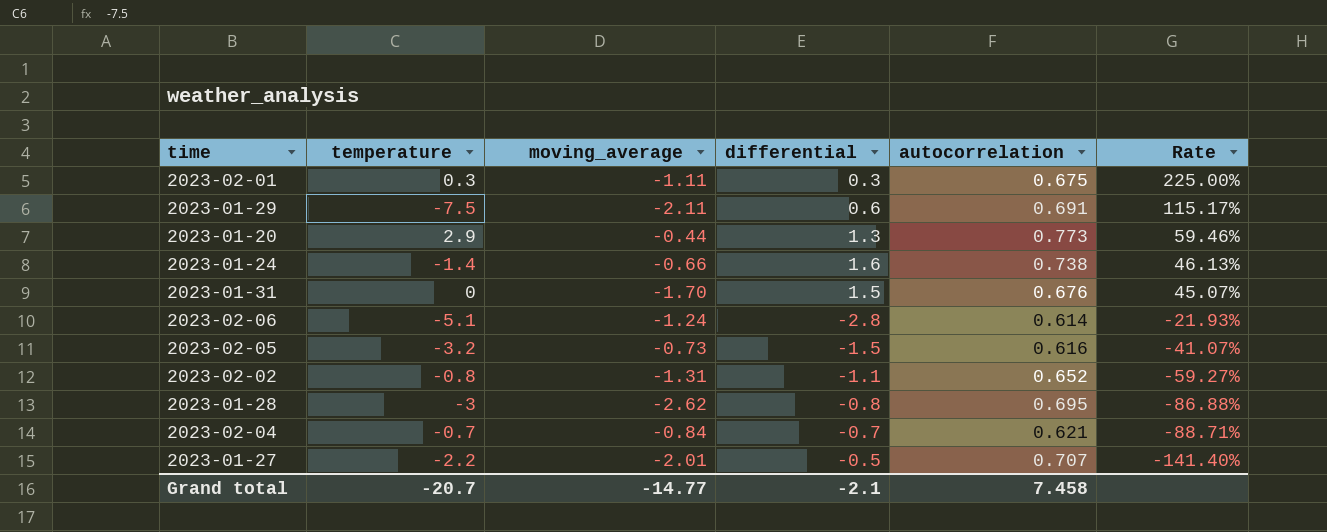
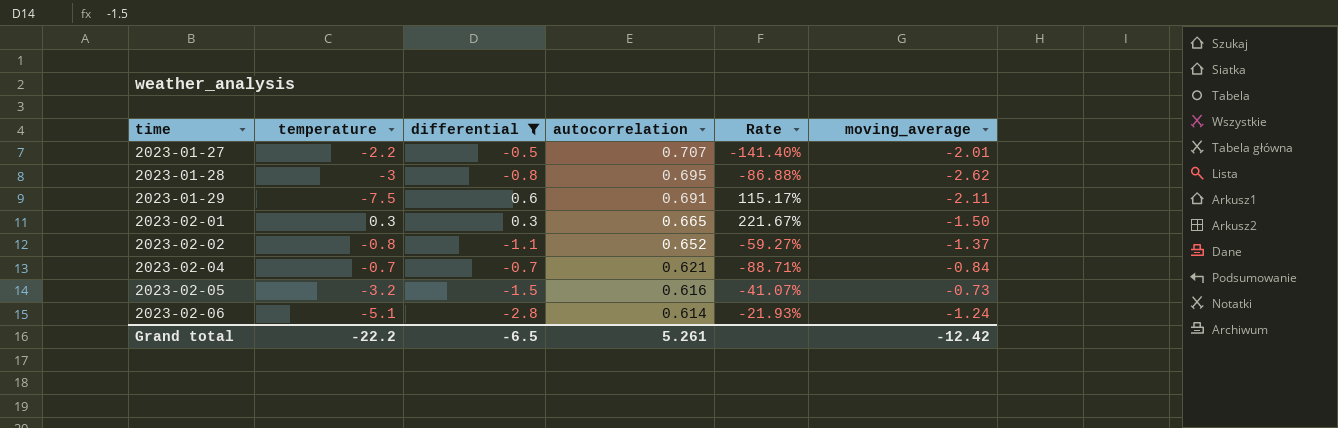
filter: none -> differential <= 0.6
row order: Rate descending -> time ascending
column moving_average | position: 3 -> 6
2023-02-01 | autocorrelation: 0.675 -> 0.665
2023-02-01 | Rate: 225.00% -> 221.67%
2023-02-01 | moving_average: -1.11 -> -1.50
2023-02-02 | moving_average: -1.31 -> -1.37
Grand total | temperature: -20.7 -> -22.2
Grand total | differential: -2.1 -> -6.5
Grand total | autocorrelation: 7.458 -> 5.261
Grand total | moving_average: -14.77 -> -12.42

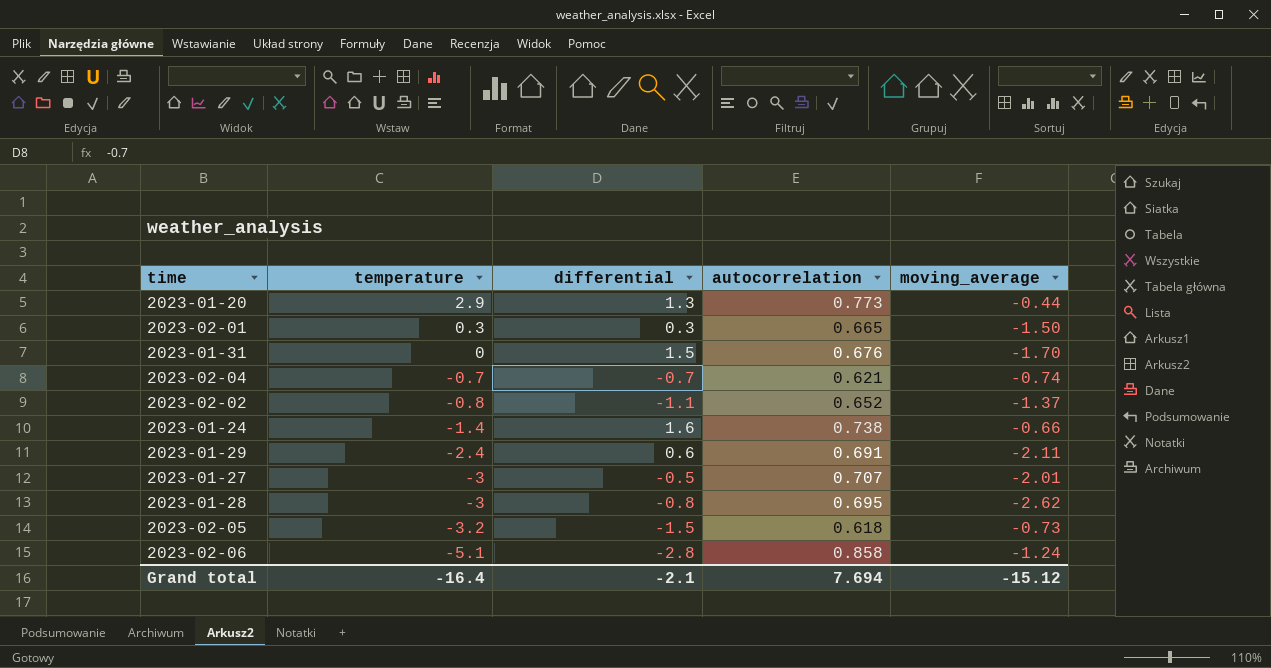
filter: differential <= 0.6 -> none
row order: time ascending -> temperature descending
column Rate | formula: [autocorrelation] / [differential] -> none
2023-02-04 | moving_average: -0.84 -> -0.74
2023-01-29 | temperature: -7.5 -> -2.4
2023-01-27 | temperature: -2.2 -> -3
2023-02-05 | autocorrelation: 0.616 -> 0.618
2023-02-06 | autocorrelation: 0.614 -> 0.858
Grand total | temperature: -22.2 -> -16.4
Grand total | differential: -6.5 -> -2.1
Grand total | autocorrelation: 5.261 -> 7.694
Grand total | moving_average: -12.42 -> -15.12

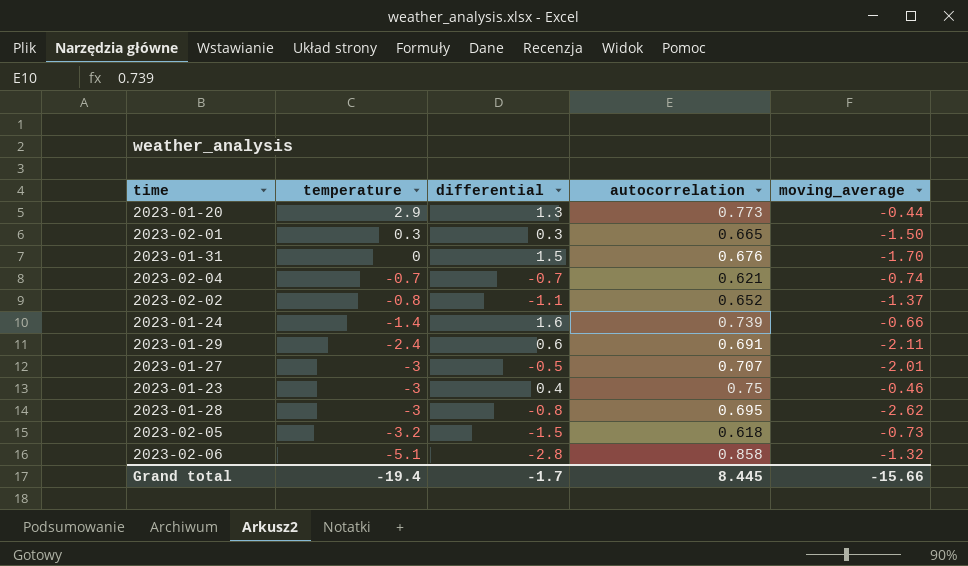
2023-01-24 | autocorrelation: 0.738 -> 0.739
row 2023-01-23: none -> -3 | 0.4 | 0.75 | -0.46
2023-02-06 | moving_average: -1.24 -> -1.32
Grand total | temperature: -16.4 -> -19.4
Grand total | differential: -2.1 -> -1.7
Grand total | autocorrelation: 7.694 -> 8.445
Grand total | moving_average: -15.12 -> -15.66

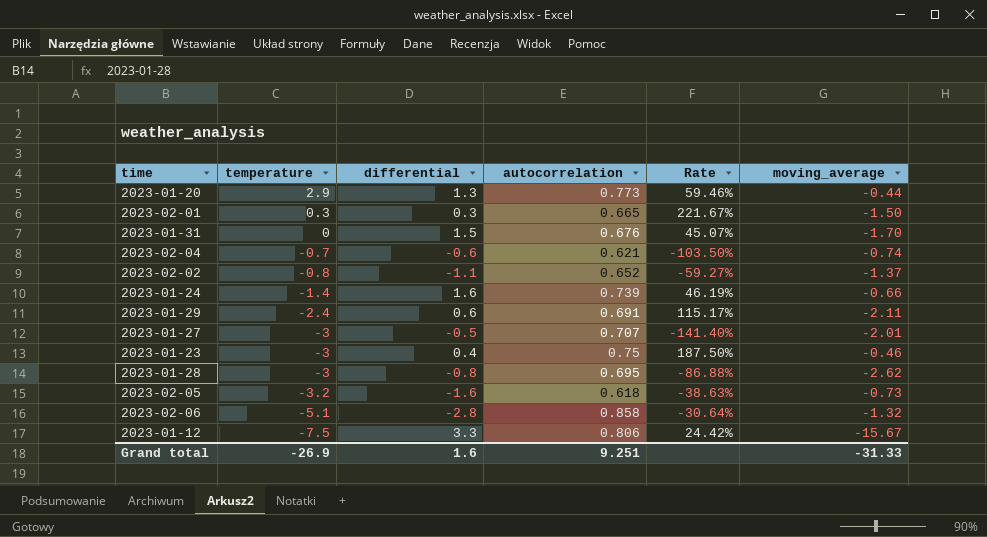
column Rate | formula: none -> [autocorrelation] / [differential]
2023-02-04 | differential: -0.7 -> -0.6
2023-02-05 | differential: -1.5 -> -1.6
row 2023-01-12: none -> -7.5 | 3.3 | 0.806 | 24.42% | -15.67
Grand total | temperature: -19.4 -> -26.9
Grand total | differential: -1.7 -> 1.6
Grand total | autocorrelation: 8.445 -> 9.251
Grand total | moving_average: -15.66 -> -31.33

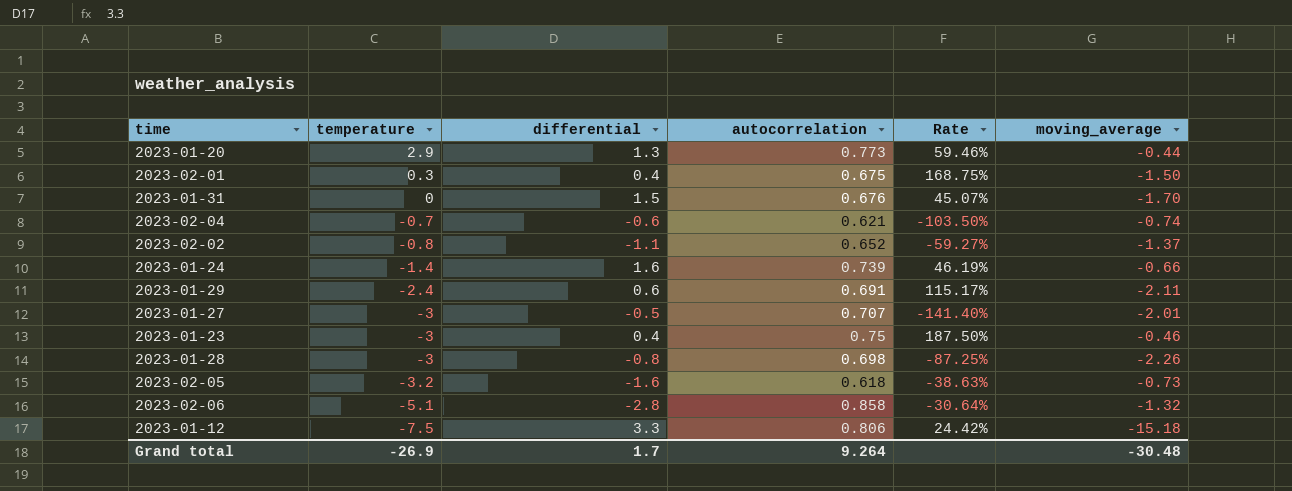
2023-02-01 | differential: 0.3 -> 0.4
2023-02-01 | autocorrelation: 0.665 -> 0.675
2023-02-01 | Rate: 221.67% -> 168.75%
2023-01-28 | autocorrelation: 0.695 -> 0.698
2023-01-28 | Rate: -86.88% -> -87.25%
2023-01-28 | moving_average: -2.62 -> -2.26
2023-01-12 | moving_average: -15.67 -> -15.18
Grand total | differential: 1.6 -> 1.7
Grand total | autocorrelation: 9.251 -> 9.264
Grand total | moving_average: -31.33 -> -30.48

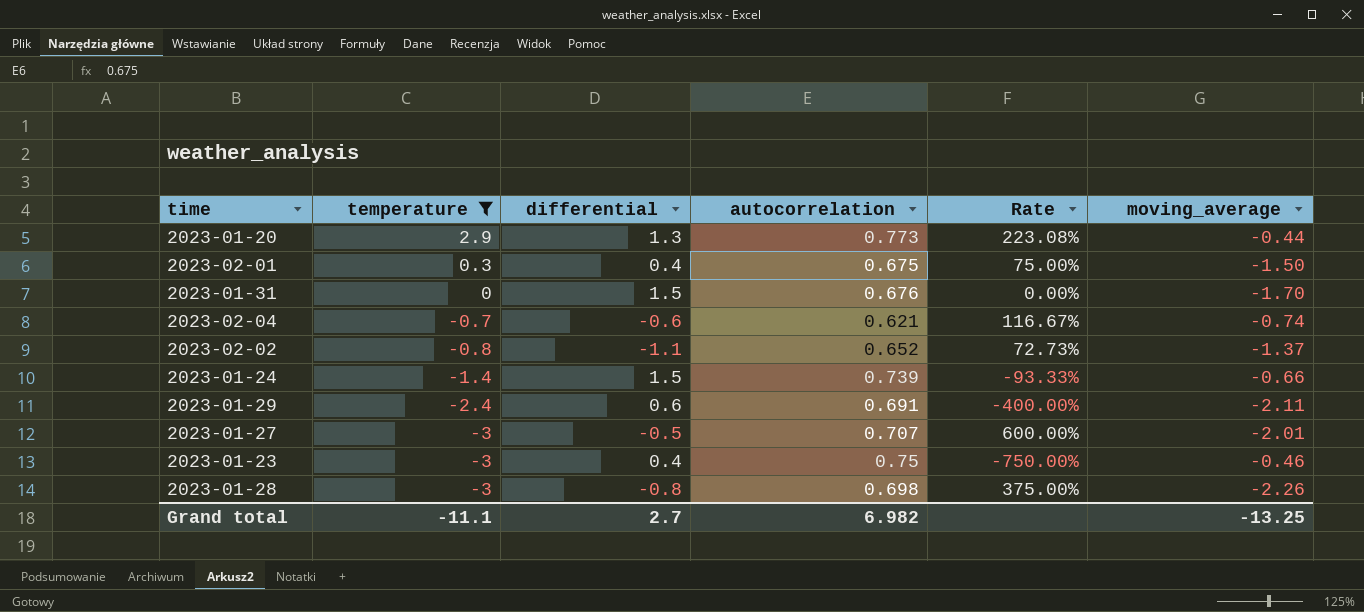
filter: none -> temperature >= -3
column Rate | formula: [autocorrelation] / [differential] -> [temperature] / [differential]
2023-01-24 | differential: 1.6 -> 1.5
Grand total | temperature: -26.9 -> -11.1
Grand total | differential: 1.7 -> 2.7
Grand total | autocorrelation: 9.264 -> 6.982
Grand total | moving_average: -30.48 -> -13.25

